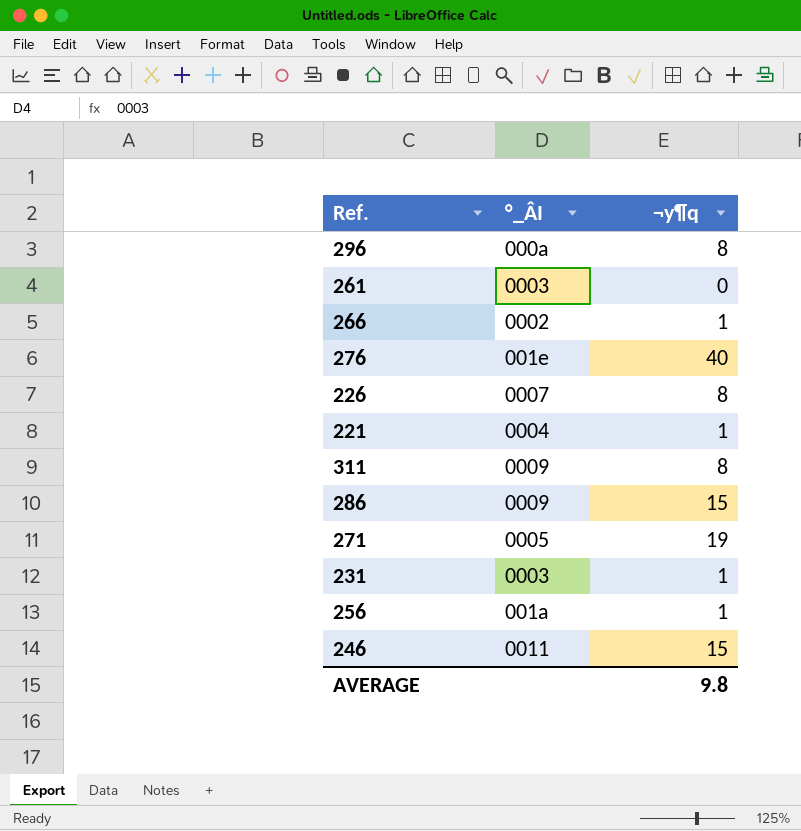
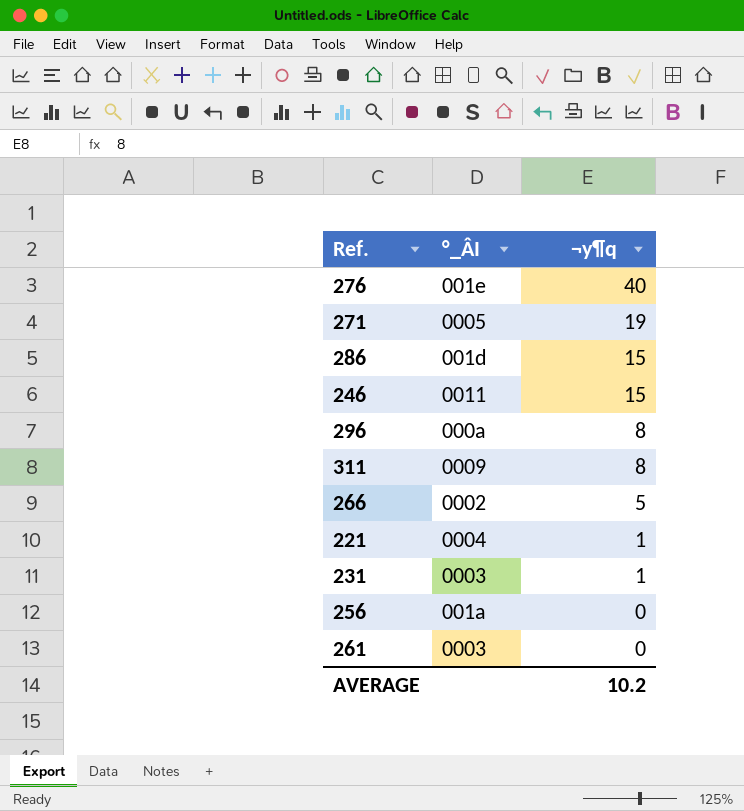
row order: none -> ¬y¶q descending
row 226: 0007 | 8 -> none
286 | °_ÂI: 0009 -> 001d
266 | ¬y¶q: 1 -> 5
256 | ¬y¶q: 1 -> 0
AVERAGE | ¬y¶q: 9.8 -> 10.2

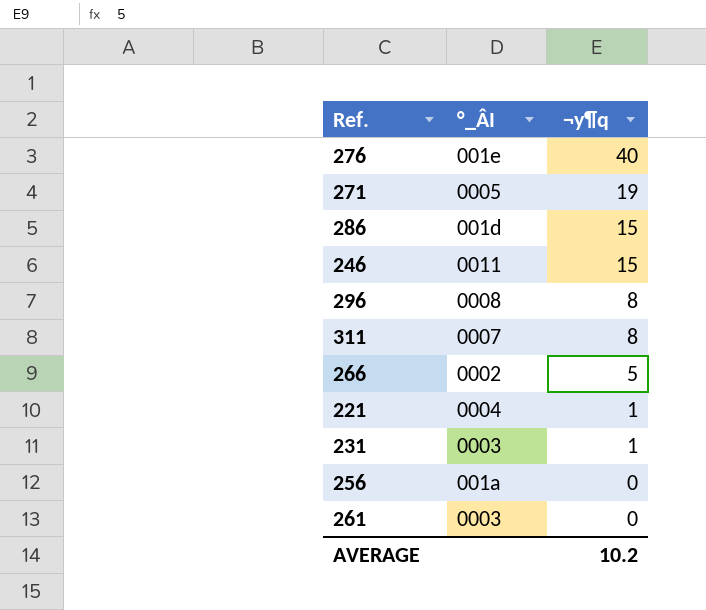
296 | °_ÂI: 000a -> 0008
311 | °_ÂI: 0009 -> 0007

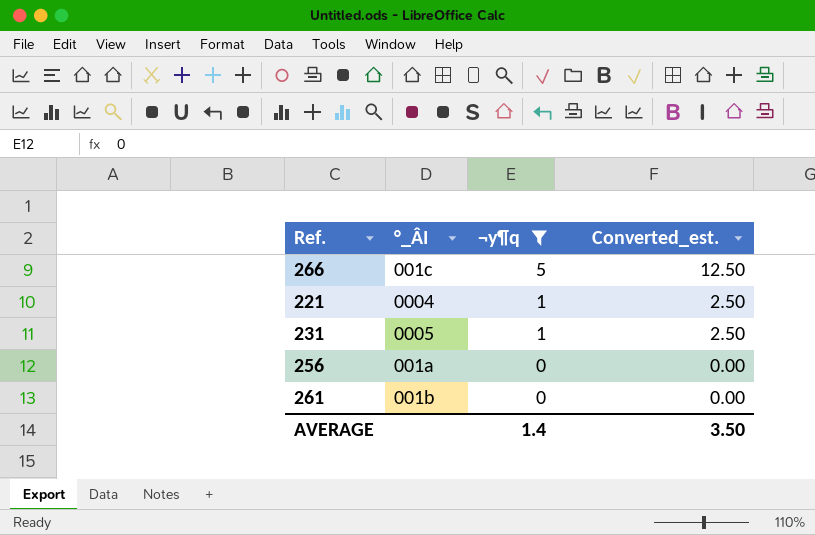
filter: none -> ¬y¶q <= 5
column Converted_est. | formula: none -> [¬y¶q] * 2.5
266 | °_ÂI: 0002 -> 001c
231 | °_ÂI: 0003 -> 0005
261 | °_ÂI: 0003 -> 001b
AVERAGE | ¬y¶q: 10.2 -> 1.4

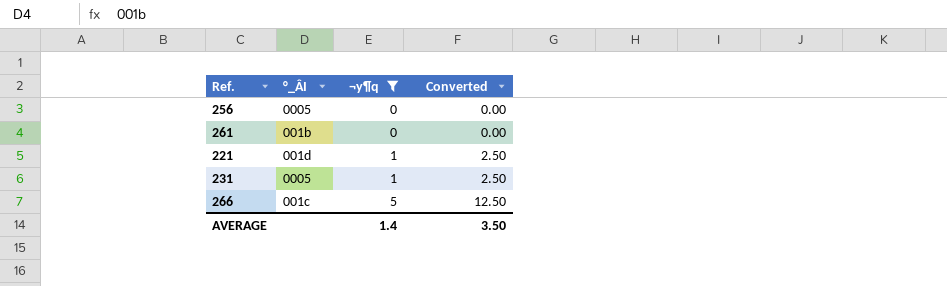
row order: ¬y¶q descending -> ¬y¶q ascending
column name: Converted_est. -> Converted
256 | °_ÂI: 001a -> 0005
221 | °_ÂI: 0004 -> 001d

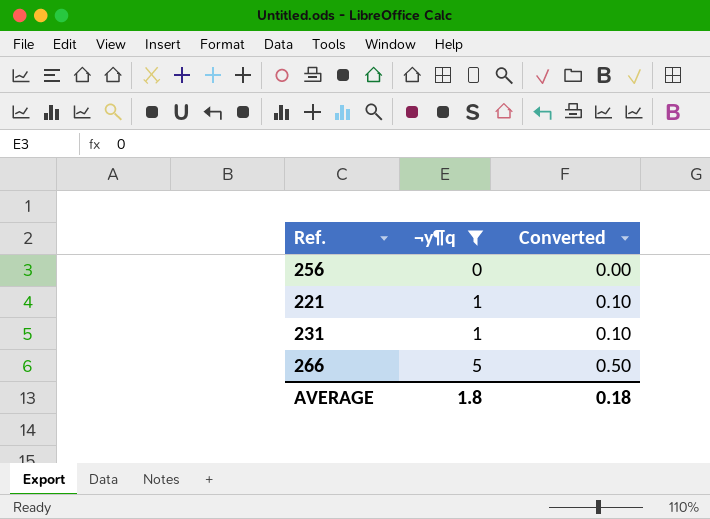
column °_ÂI | position: 2 -> none
column Converted | formula: [¬y¶q] * 2.5 -> [¬y¶q] * 0.1
row 261: 001b | 0 | 0.00 -> none
AVERAGE | ¬y¶q: 1.4 -> 1.8
AVERAGE | Converted: 3.50 -> 0.18

